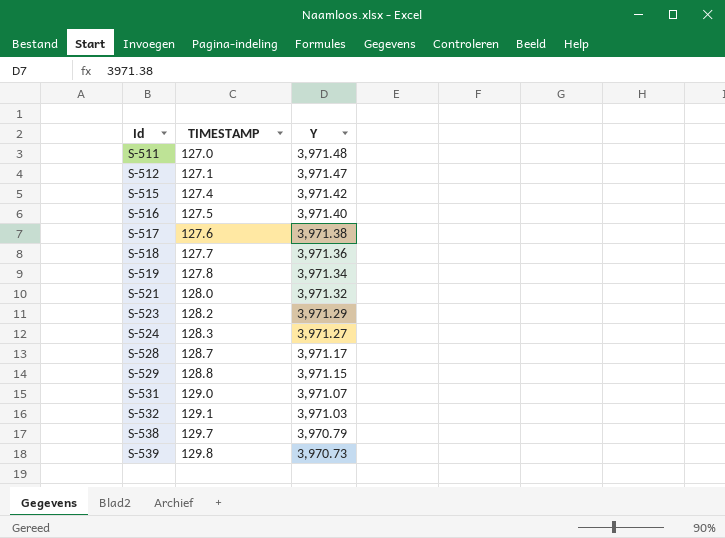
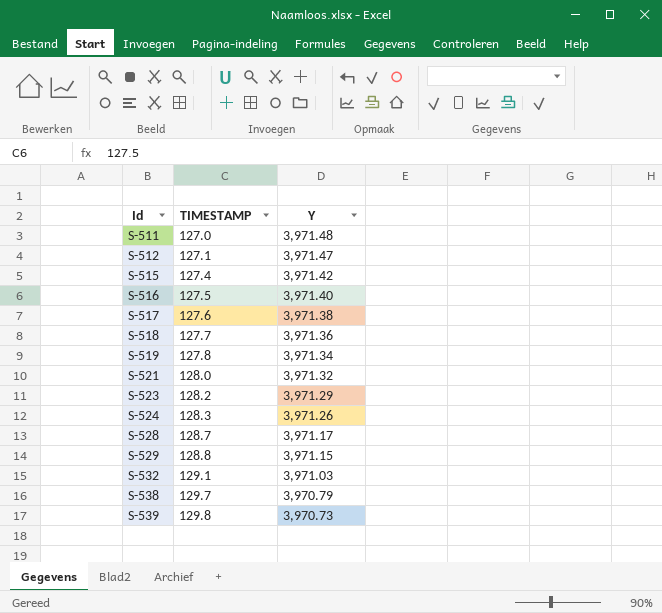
row S-531: 129.0 | 3,971.07 -> none
S-524 | Y: 3,971.27 -> 3,971.26

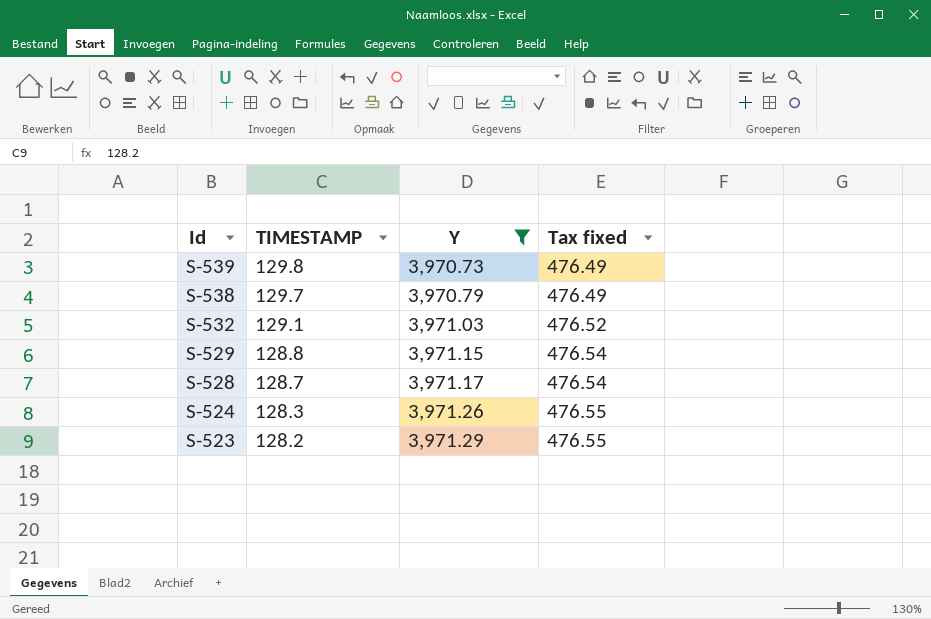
filter: none -> Y <= 3,971.29
row order: Id ascending -> Id descending
column Tax fixed | formula: none -> [Y] * 0.12

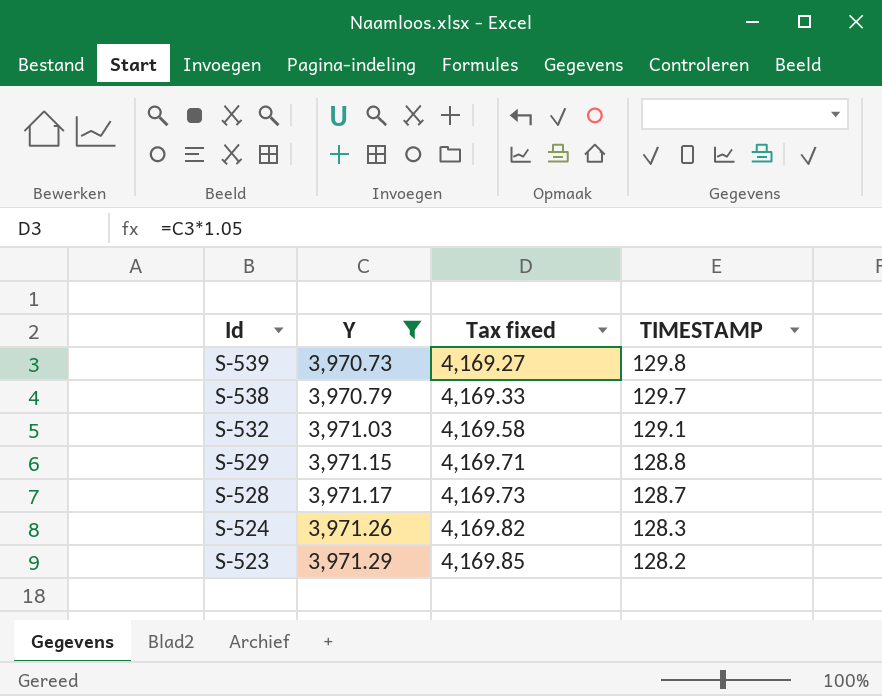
column Tax fixed | formula: [Y] * 0.12 -> [Y] * 1.05
column TIMESTAMP | position: 2 -> 4

